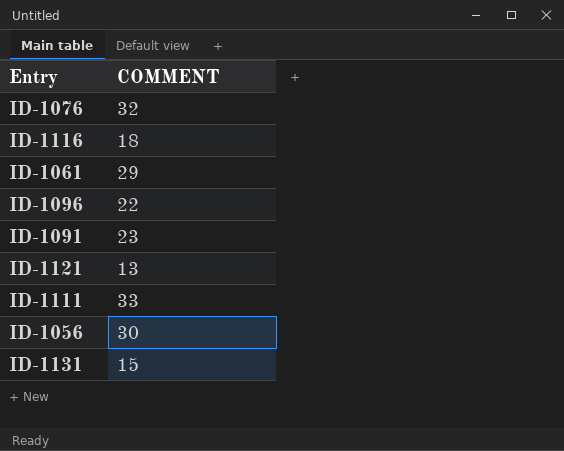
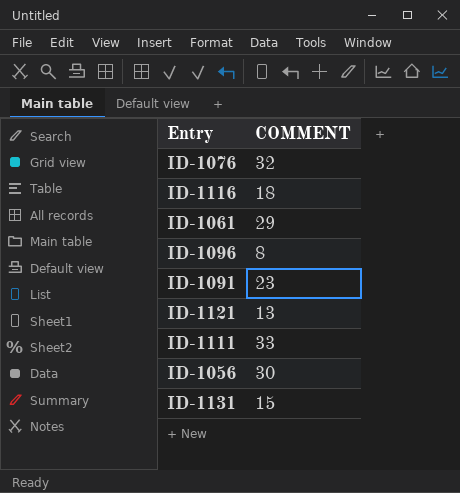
ID-1096 | COMMENT: 22 -> 8

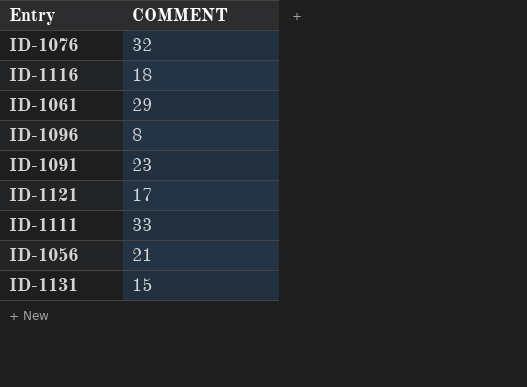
ID-1121 | COMMENT: 13 -> 17
ID-1056 | COMMENT: 30 -> 21

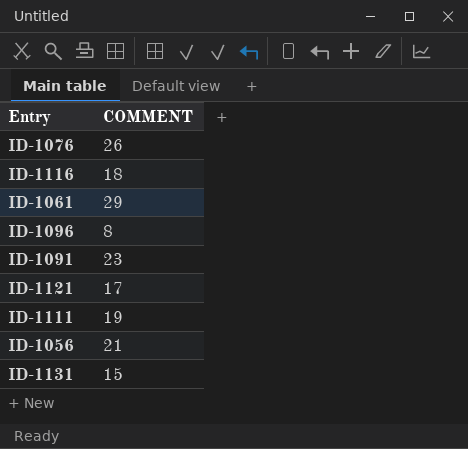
ID-1076 | COMMENT: 32 -> 26
ID-1111 | COMMENT: 33 -> 19

